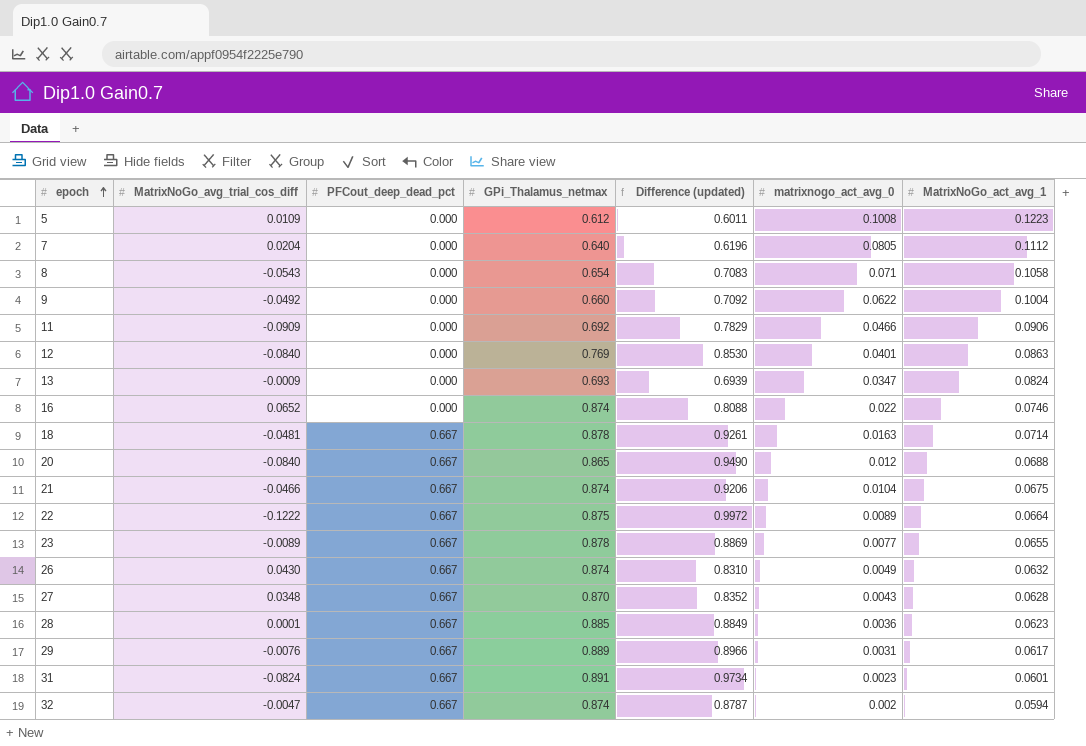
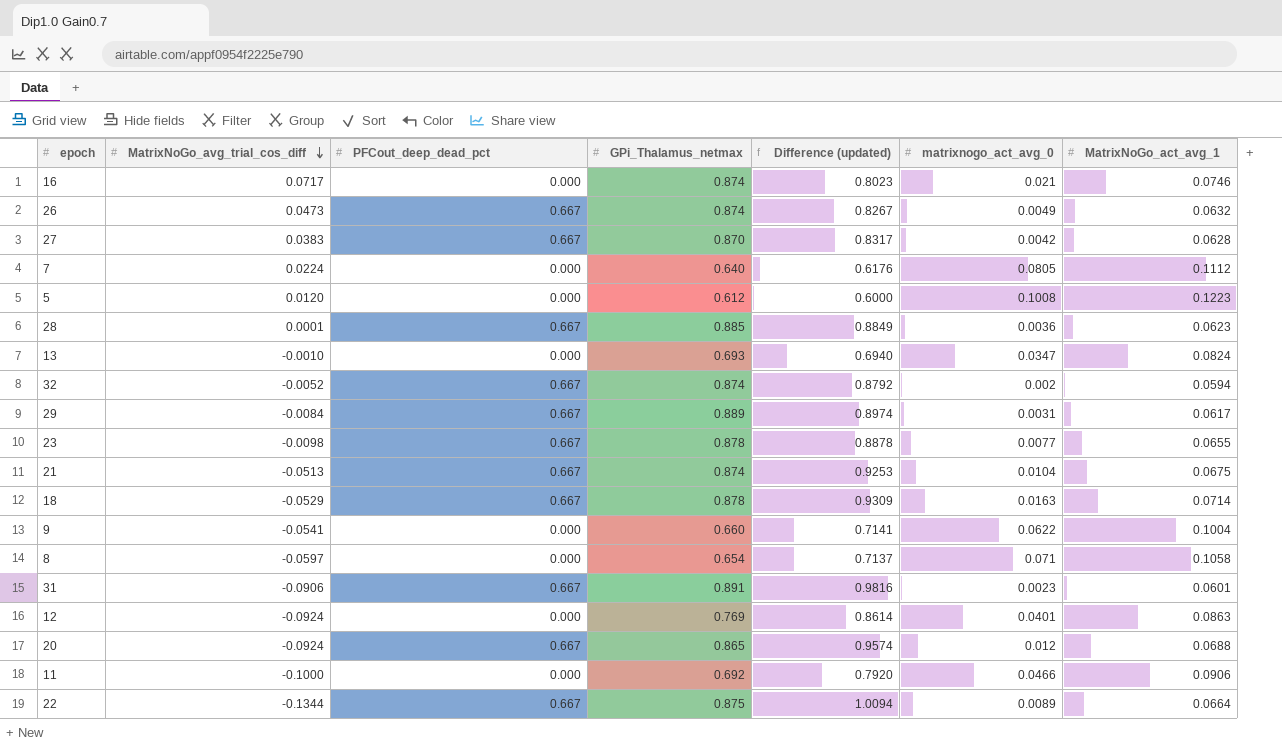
row order: epoch ascending -> MatrixNoGo_avg_trial_cos_diff descending
16 | MatrixNoGo_avg_trial_cos_diff: 0.0652 -> 0.0717
16 | Difference (updated): 0.8088 -> 0.8023
16 | matrixnogo_act_avg_0: 0.022 -> 0.021
26 | MatrixNoGo_avg_trial_cos_diff: 0.0430 -> 0.0473
26 | Difference (updated): 0.8310 -> 0.8267
27 | MatrixNoGo_avg_trial_cos_diff: 0.0348 -> 0.0383
27 | Difference (updated): 0.8352 -> 0.8317
27 | matrixnogo_act_avg_0: 0.0043 -> 0.0042
7 | MatrixNoGo_avg_trial_cos_diff: 0.0204 -> 0.0224
7 | Difference (updated): 0.6196 -> 0.6176
5 | MatrixNoGo_avg_trial_cos_diff: 0.0109 -> 0.0120
5 | Difference (updated): 0.6011 -> 0.6000
13 | MatrixNoGo_avg_trial_cos_diff: -0.0009 -> -0.0010
13 | Difference (updated): 0.6939 -> 0.6940
32 | MatrixNoGo_avg_trial_cos_diff: -0.0047 -> -0.0052
32 | Difference (updated): 0.8787 -> 0.8792
29 | MatrixNoGo_avg_trial_cos_diff: -0.0076 -> -0.0084
29 | Difference (updated): 0.8966 -> 0.8974
23 | MatrixNoGo_avg_trial_cos_diff: -0.0089 -> -0.0098
23 | Difference (updated): 0.8869 -> 0.8878
21 | MatrixNoGo_avg_trial_cos_diff: -0.0466 -> -0.0513
21 | Difference (updated): 0.9206 -> 0.9253
18 | MatrixNoGo_avg_trial_cos_diff: -0.0481 -> -0.0529
18 | Difference (updated): 0.9261 -> 0.9309
9 | MatrixNoGo_avg_trial_cos_diff: -0.0492 -> -0.0541
9 | Difference (updated): 0.7092 -> 0.7141
8 | MatrixNoGo_avg_trial_cos_diff: -0.0543 -> -0.0597
8 | Difference (updated): 0.7083 -> 0.7137
31 | MatrixNoGo_avg_trial_cos_diff: -0.0824 -> -0.0906
31 | Difference (updated): 0.9734 -> 0.9816
12 | MatrixNoGo_avg_trial_cos_diff: -0.0840 -> -0.0924
12 | Difference (updated): 0.8530 -> 0.8614
20 | MatrixNoGo_avg_trial_cos_diff: -0.0840 -> -0.0924
20 | Difference (updated): 0.9490 -> 0.9574
11 | MatrixNoGo_avg_trial_cos_diff: -0.0909 -> -0.1000
11 | Difference (updated): 0.7829 -> 0.7920
22 | MatrixNoGo_avg_trial_cos_diff: -0.1222 -> -0.1344
22 | Difference (updated): 0.9972 -> 1.0094

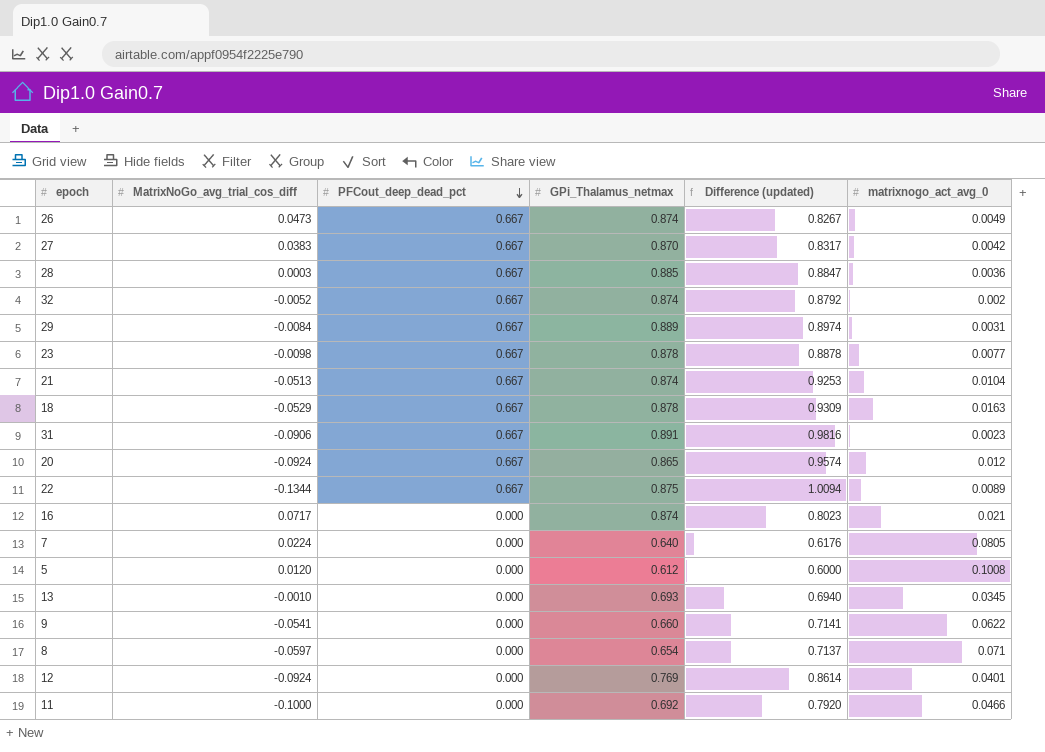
row order: MatrixNoGo_avg_trial_cos_diff descending -> PFCout_deep_dead_pct descending
column MatrixNoGo_act_avg_1 | position: 7 -> none
28 | MatrixNoGo_avg_trial_cos_diff: 0.0001 -> 0.0003
28 | Difference (updated): 0.8849 -> 0.8847
13 | matrixnogo_act_avg_0: 0.0347 -> 0.0345

